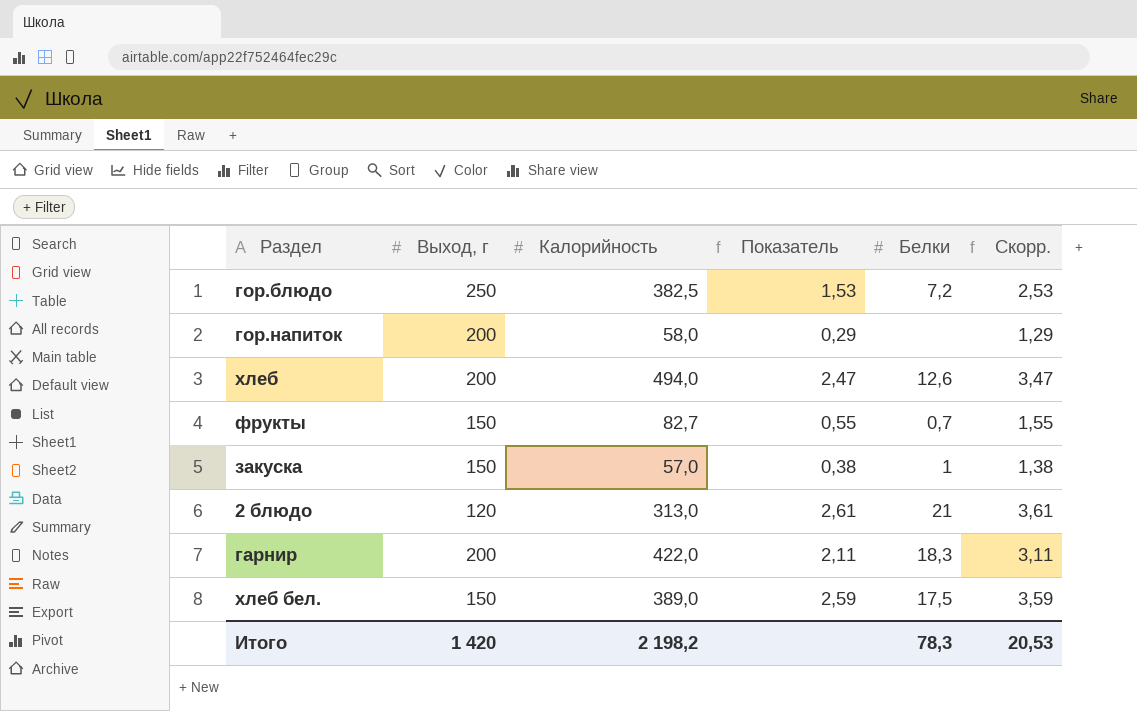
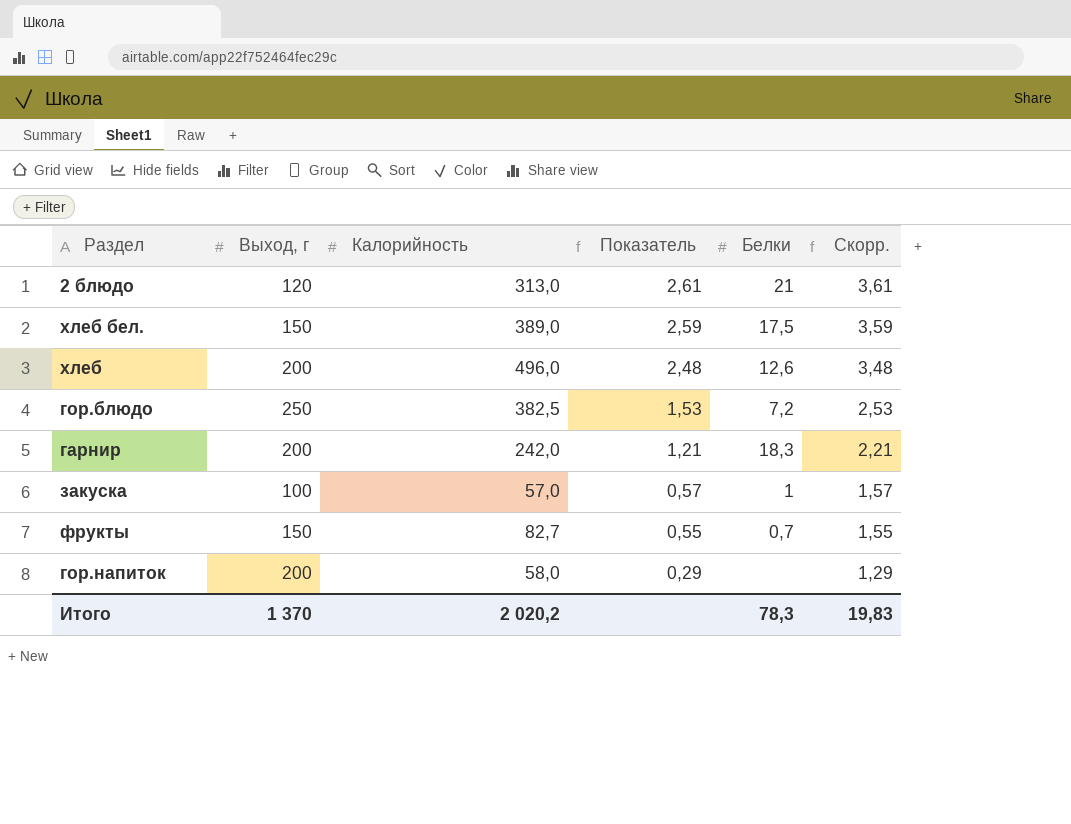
row order: none -> Показатель descending
хлеб | Калорийность: 494,0 -> 496,0
хлеб | Показатель: 2,47 -> 2,48
хлеб | Скорр.: 3,47 -> 3,48
гарнир | Калорийность: 422,0 -> 242,0
гарнир | Показатель: 2,11 -> 1,21
гарнир | Скорр.: 3,11 -> 2,21
закуска | Выход, г: 150 -> 100
закуска | Показатель: 0,38 -> 0,57
закуска | Скорр.: 1,38 -> 1,57
Итого | Выход, г: 1 420 -> 1 370
Итого | Калорийность: 2 198,2 -> 2 020,2
Итого | Скорр.: 20,53 -> 19,83

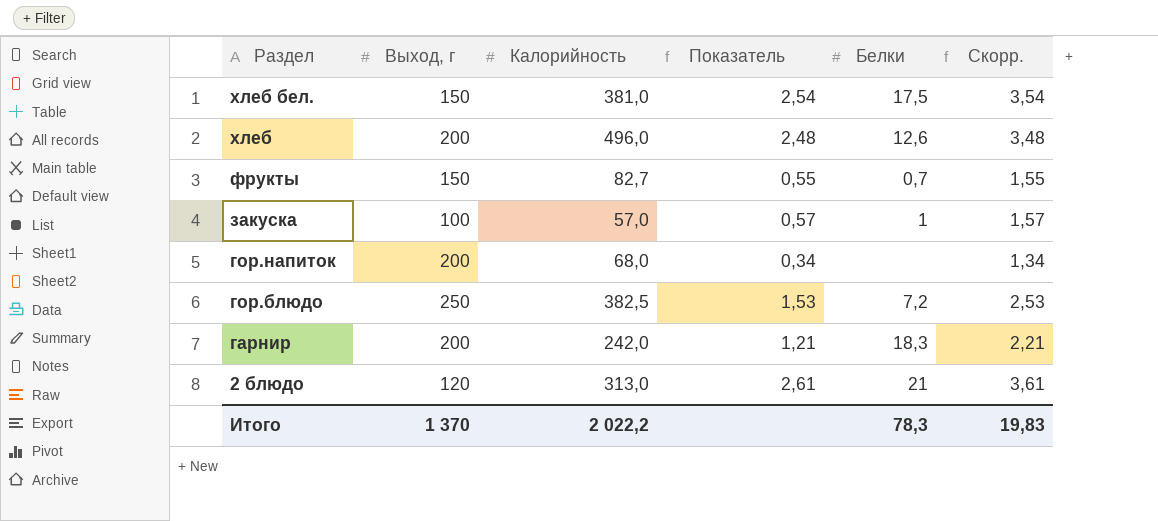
row order: Показатель descending -> Раздел descending
хлеб бел. | Калорийность: 389,0 -> 381,0
хлеб бел. | Показатель: 2,59 -> 2,54
хлеб бел. | Скорр.: 3,59 -> 3,54
гор.напиток | Калорийность: 58,0 -> 68,0
гор.напиток | Показатель: 0,29 -> 0,34
гор.напиток | Скорр.: 1,29 -> 1,34
Итого | Калорийность: 2 020,2 -> 2 022,2

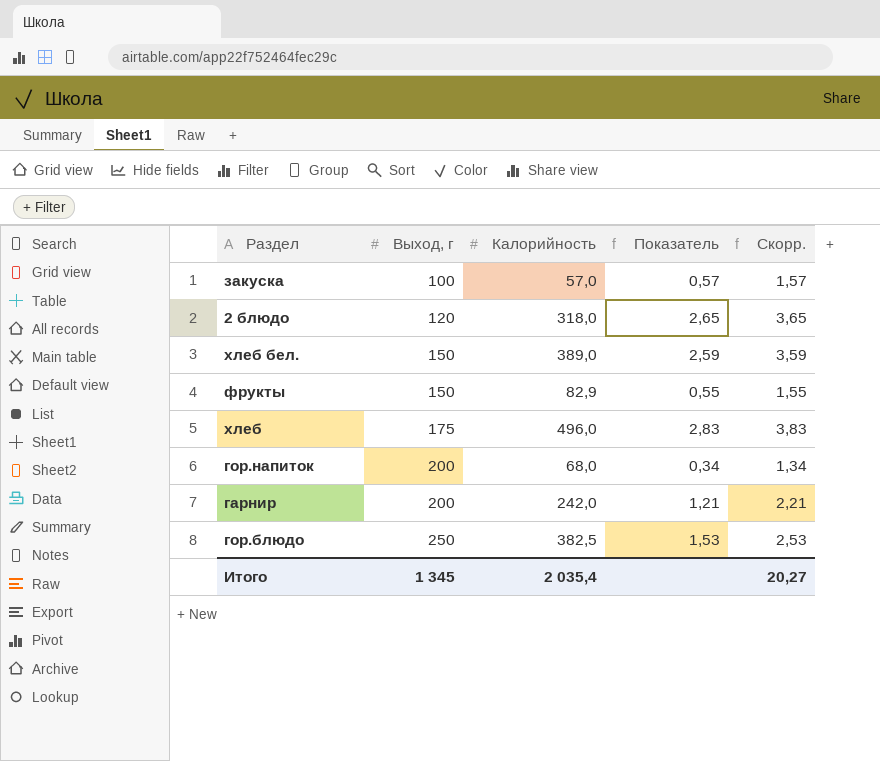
row order: Раздел descending -> Выход, г ascending
column Белки | position: 5 -> none
2 блюдо | Калорийность: 313,0 -> 318,0
2 блюдо | Показатель: 2,61 -> 2,65
2 блюдо | Скорр.: 3,61 -> 3,65
хлеб бел. | Калорийность: 381,0 -> 389,0
хлеб бел. | Показатель: 2,54 -> 2,59
хлеб бел. | Скорр.: 3,54 -> 3,59
фрукты | Калорийность: 82,7 -> 82,9
хлеб | Выход, г: 200 -> 175
хлеб | Показатель: 2,48 -> 2,83
хлеб | Скорр.: 3,48 -> 3,83
Итого | Выход, г: 1 370 -> 1 345
Итого | Калорийность: 2 022,2 -> 2 035,4
Итого | Скорр.: 19,83 -> 20,27

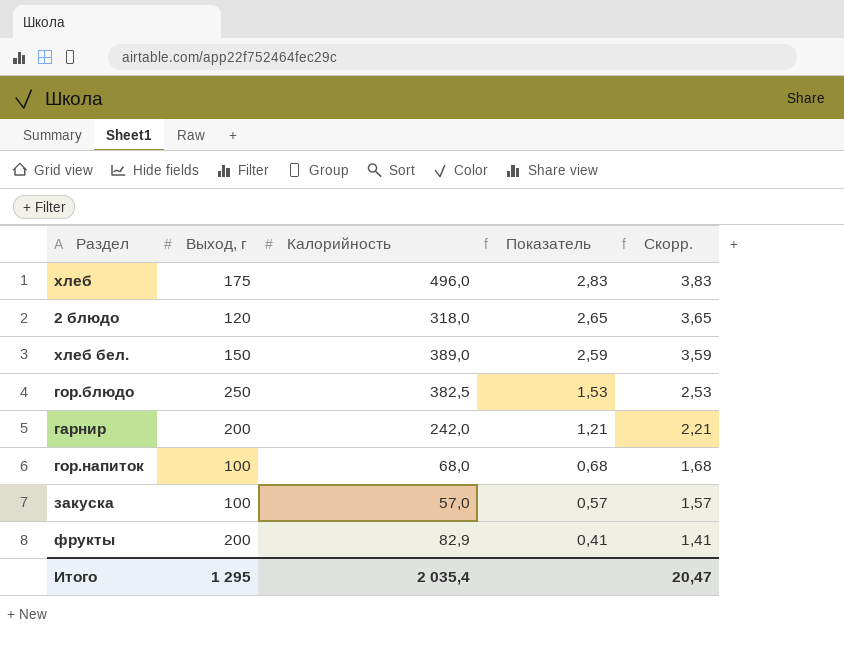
row order: Выход, г ascending -> Показатель descending
гор.напиток | Выход, г: 200 -> 100
гор.напиток | Показатель: 0,34 -> 0,68
гор.напиток | Скорр.: 1,34 -> 1,68
фрукты | Выход, г: 150 -> 200
фрукты | Показатель: 0,55 -> 0,41
фрукты | Скорр.: 1,55 -> 1,41
Итого | Выход, г: 1 345 -> 1 295
Итого | Скорр.: 20,27 -> 20,47

